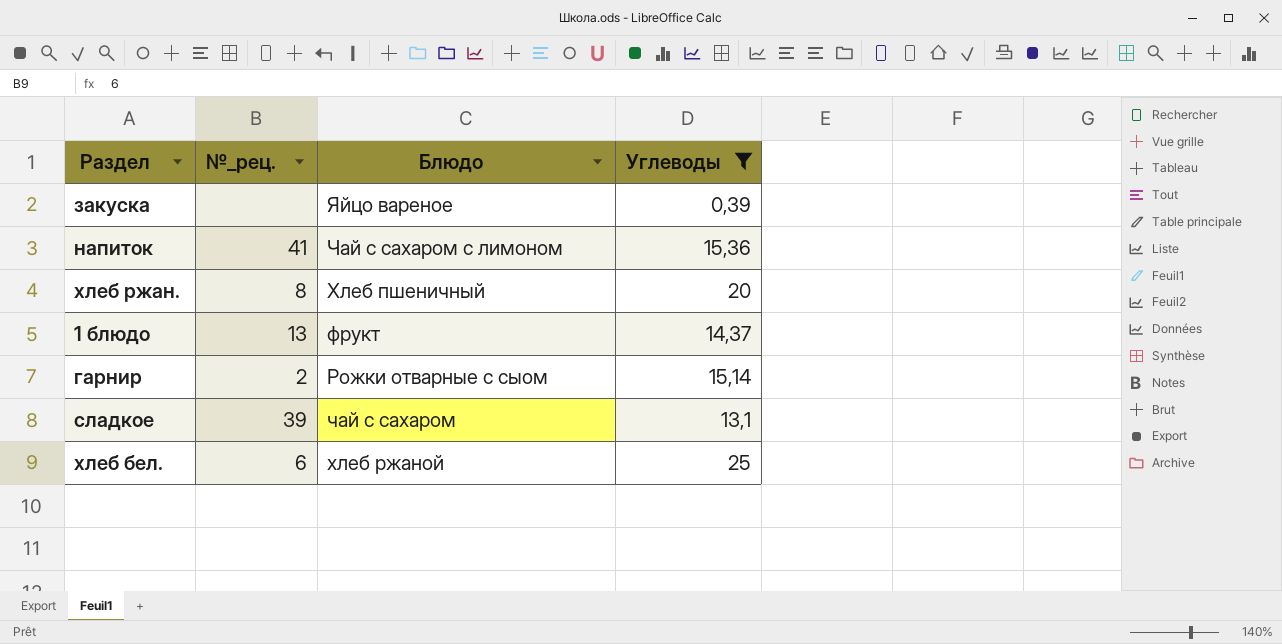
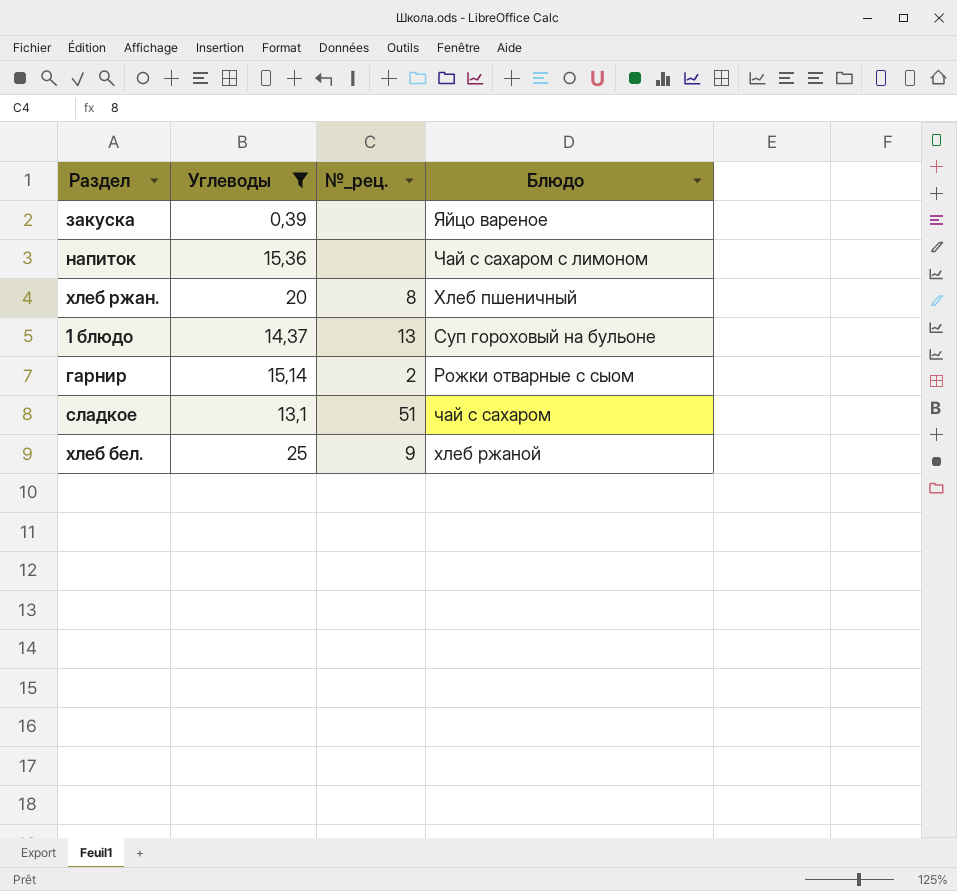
column Углеводы | position: 4 -> 2
напиток | №_рец.: 41 -> none
1 блюдо | Блюдо: фрукт -> Суп гороховый на бульоне
сладкое | №_рец.: 39 -> 51
хлеб бел. | №_рец.: 6 -> 9

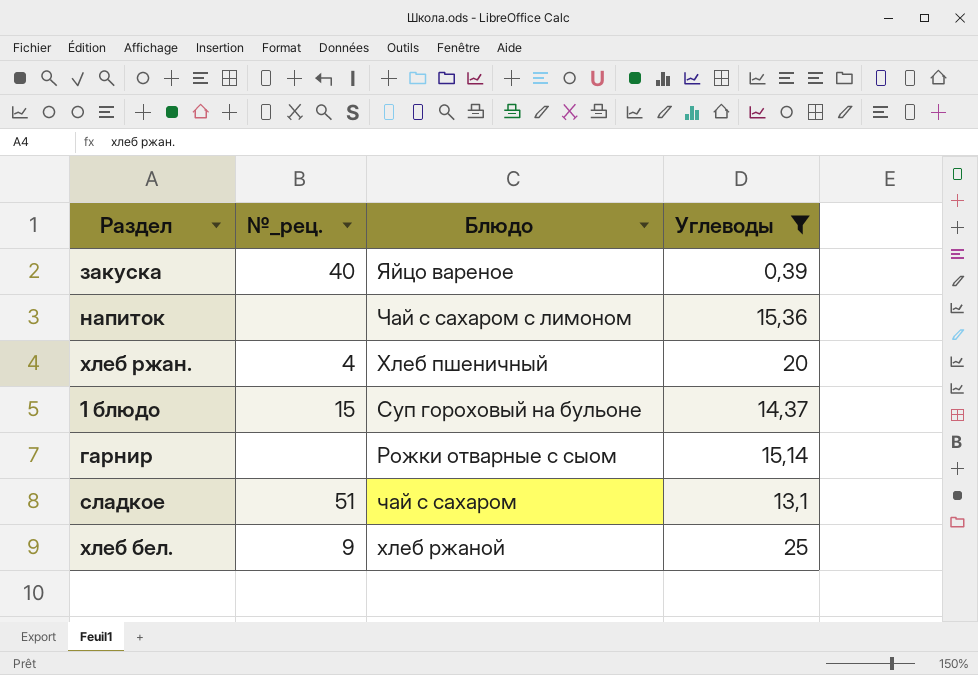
column Углеводы | position: 2 -> 4
закуска | №_рец.: none -> 40
хлеб ржан. | №_рец.: 8 -> 4
1 блюдо | №_рец.: 13 -> 15
гарнир | №_рец.: 2 -> none

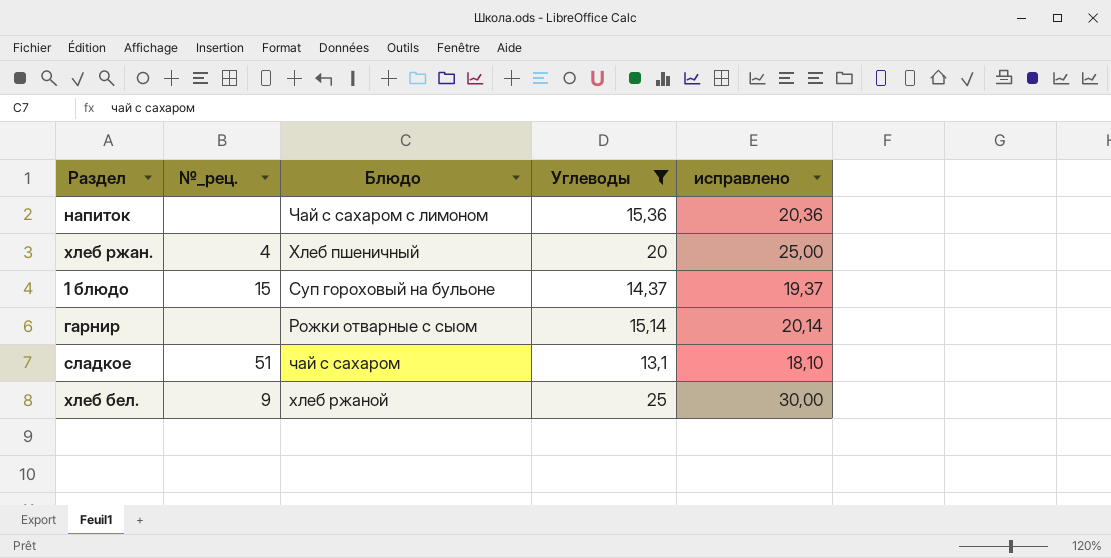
column исправлено | formula: none -> [Углеводы] + 5
row закуска: 40 | Яйцо вареное | 0,39 -> none

